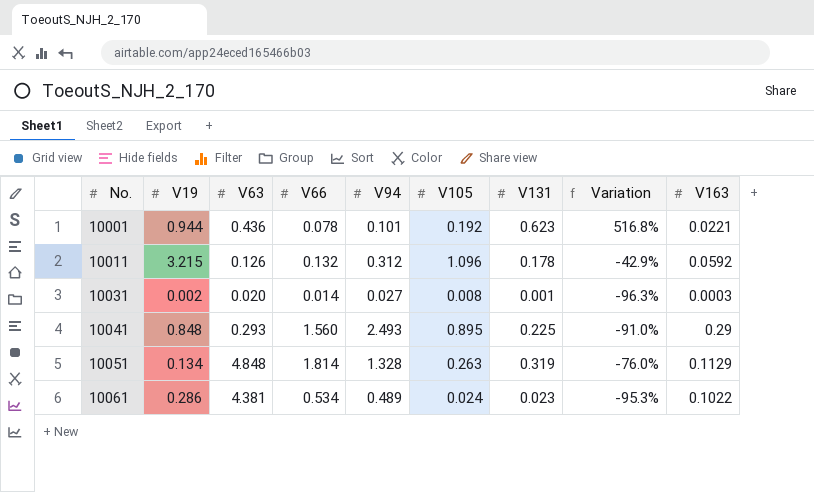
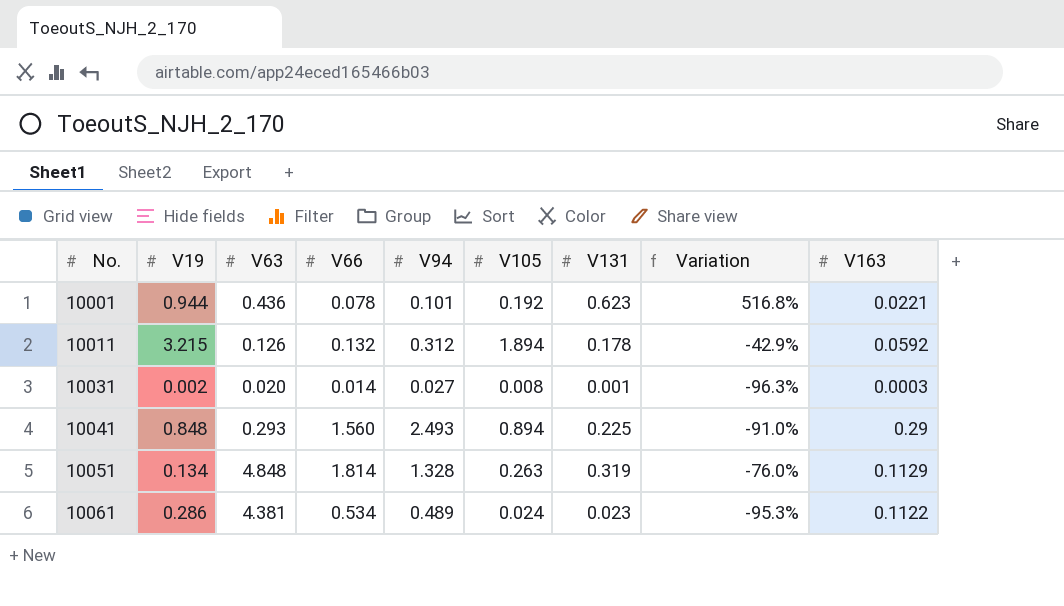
10011 | V105: 1.096 -> 1.894
10041 | V105: 0.895 -> 0.894
10061 | V163: 0.1022 -> 0.1122

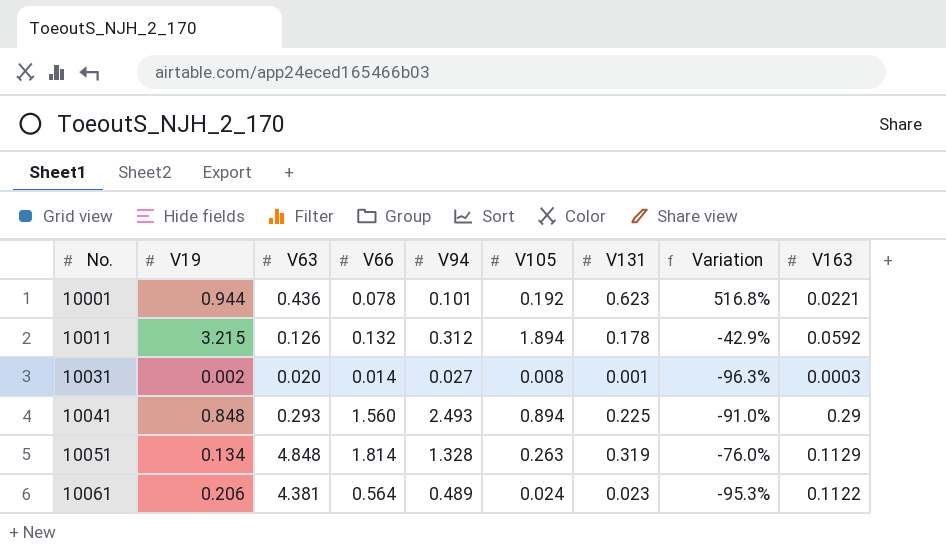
10061 | V19: 0.286 -> 0.206
10061 | V66: 0.534 -> 0.564

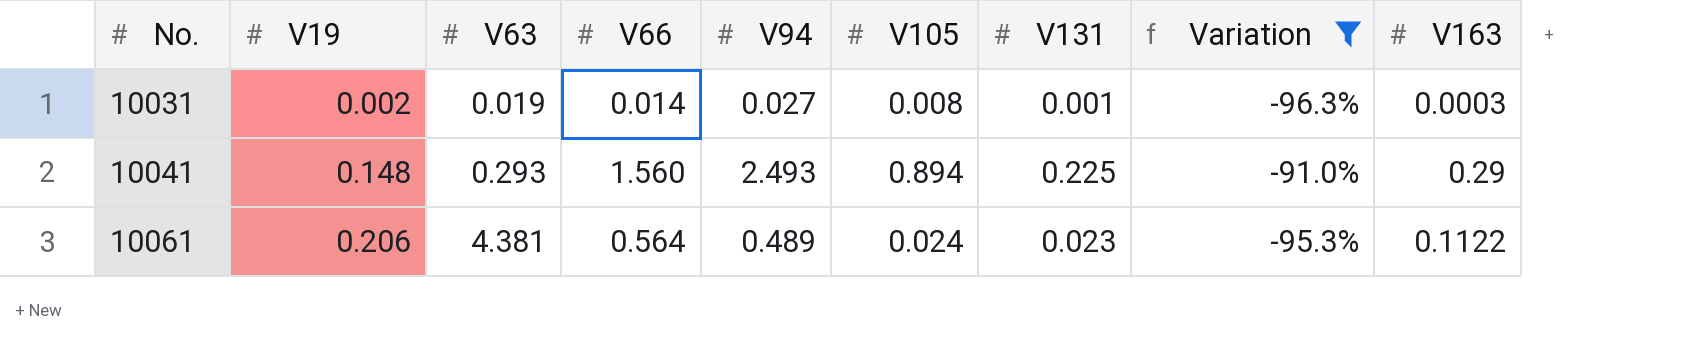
filter: none -> Variation <= -91.0%
10031 | V63: 0.020 -> 0.019
10041 | V19: 0.848 -> 0.148

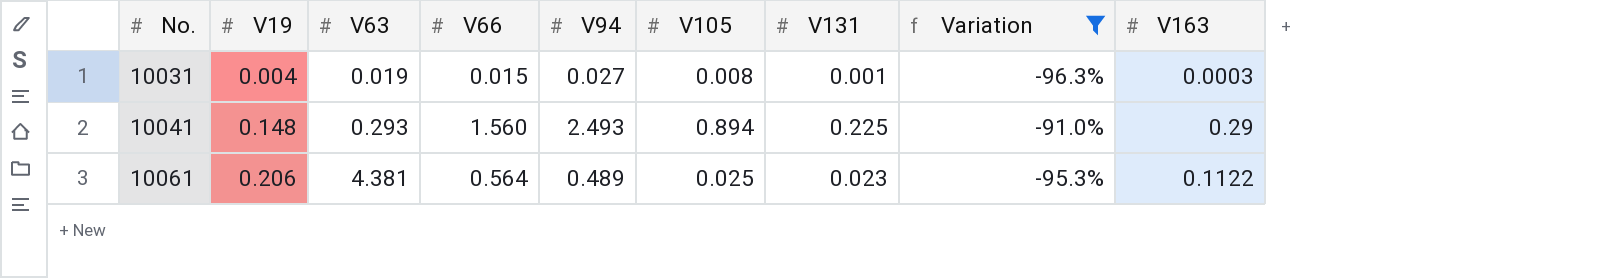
10031 | V19: 0.002 -> 0.004
10031 | V66: 0.014 -> 0.015
10061 | V105: 0.024 -> 0.025

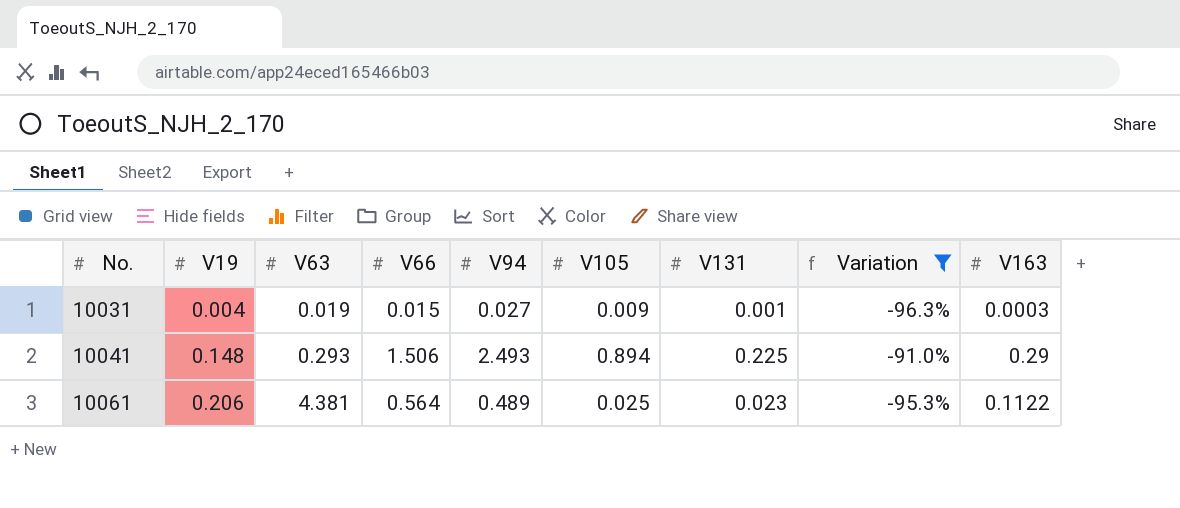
10031 | V105: 0.008 -> 0.009
10041 | V66: 1.560 -> 1.506

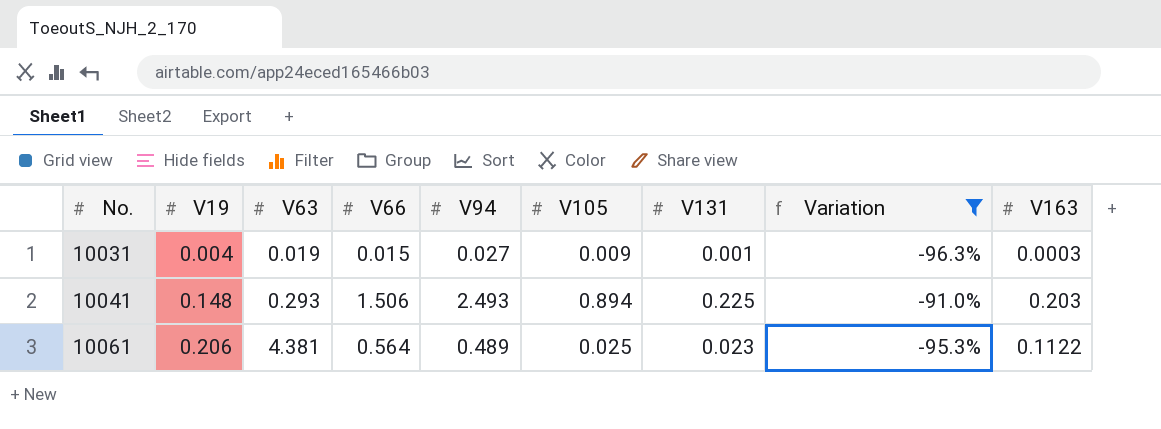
10041 | V163: 0.29 -> 0.203

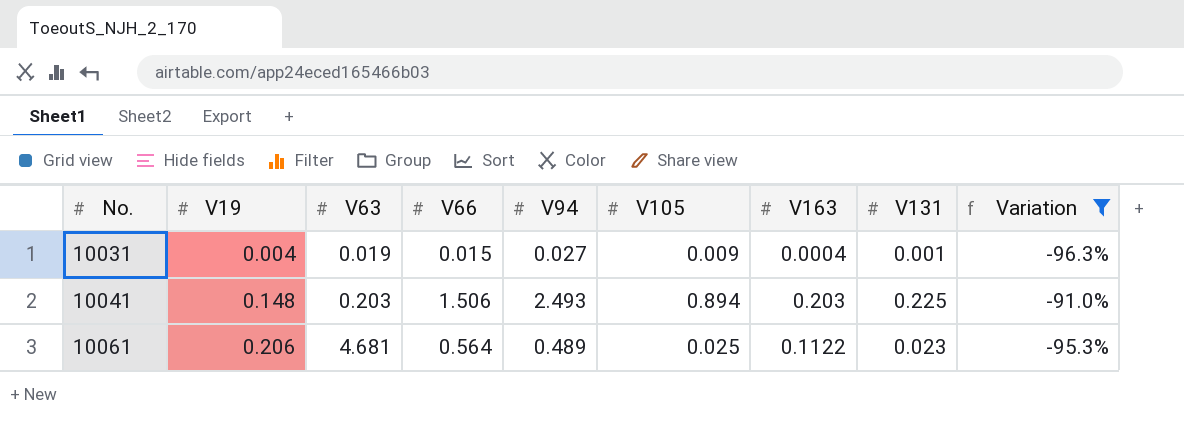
column V163 | position: 9 -> 7
10031 | V163: 0.0003 -> 0.0004
10041 | V63: 0.293 -> 0.203
10061 | V63: 4.381 -> 4.681

